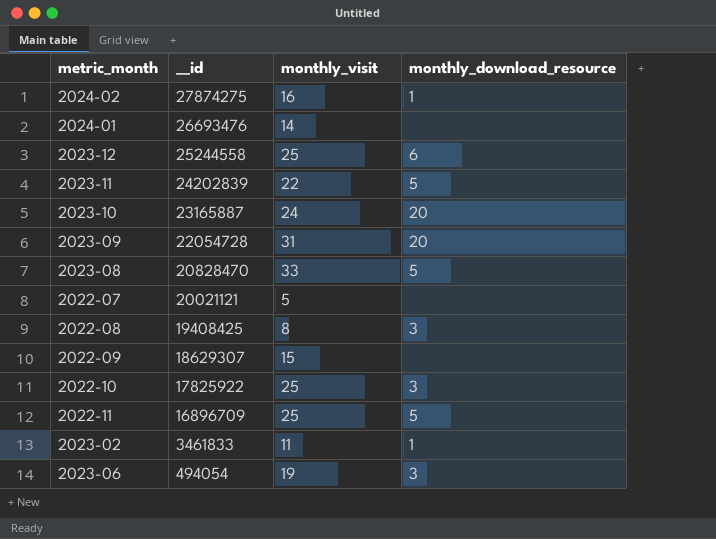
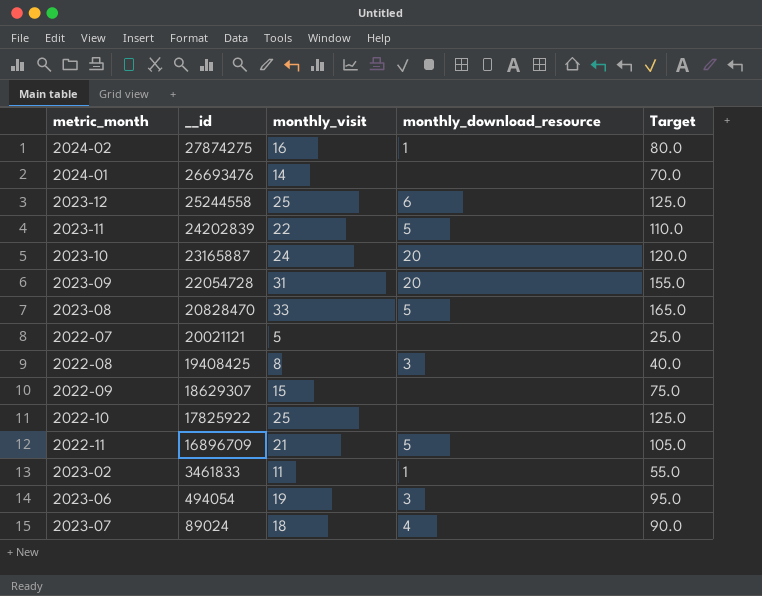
column Target | formula: none -> [monthly_visit] * 5
2022-10 | monthly_download_resource: 3 -> none
2022-11 | monthly_visit: 25 -> 21
row 2023-07: none -> 89024 | 18 | 4 | 90.0

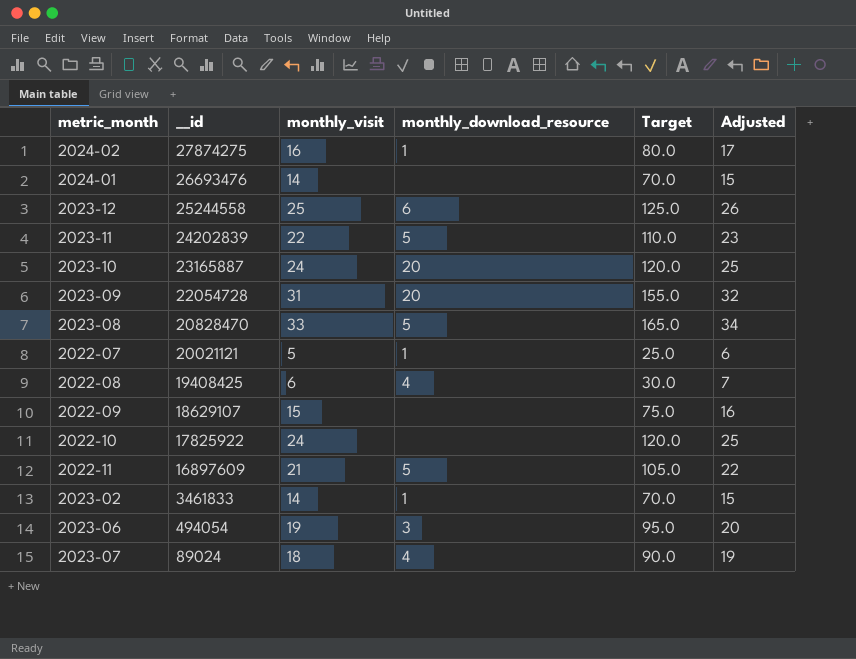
column Adjusted | formula: none -> [monthly_visit] + 1
2022-07 | monthly_download_resource: none -> 1
2022-08 | monthly_visit: 8 -> 6
2022-08 | monthly_download_resource: 3 -> 4
2022-08 | Target: 40.0 -> 30.0
2022-09 | __id: 18629307 -> 18629107
2022-10 | monthly_visit: 25 -> 24
2022-10 | Target: 125.0 -> 120.0
2022-11 | __id: 16896709 -> 16897609
2023-02 | monthly_visit: 11 -> 14
2023-02 | Target: 55.0 -> 70.0

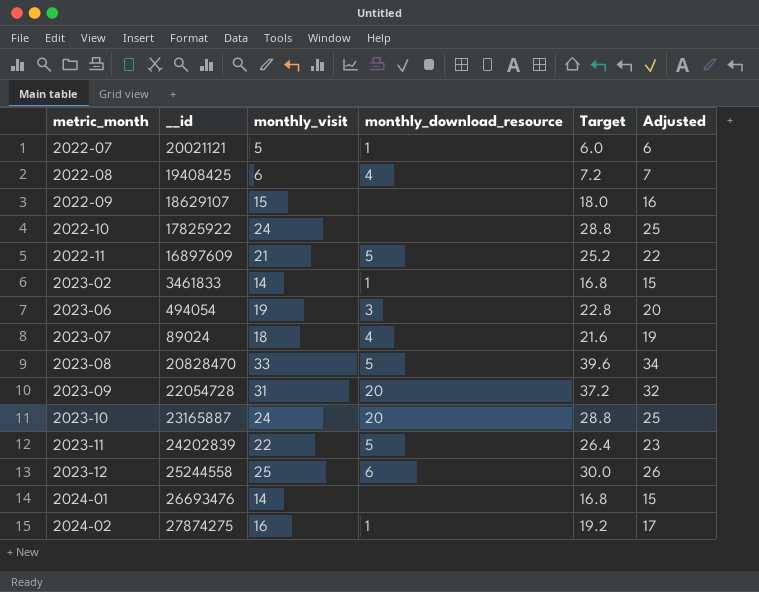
row order: __id descending -> metric_month ascending
column Target | formula: [monthly_visit] * 5 -> [monthly_visit] * 1.2

